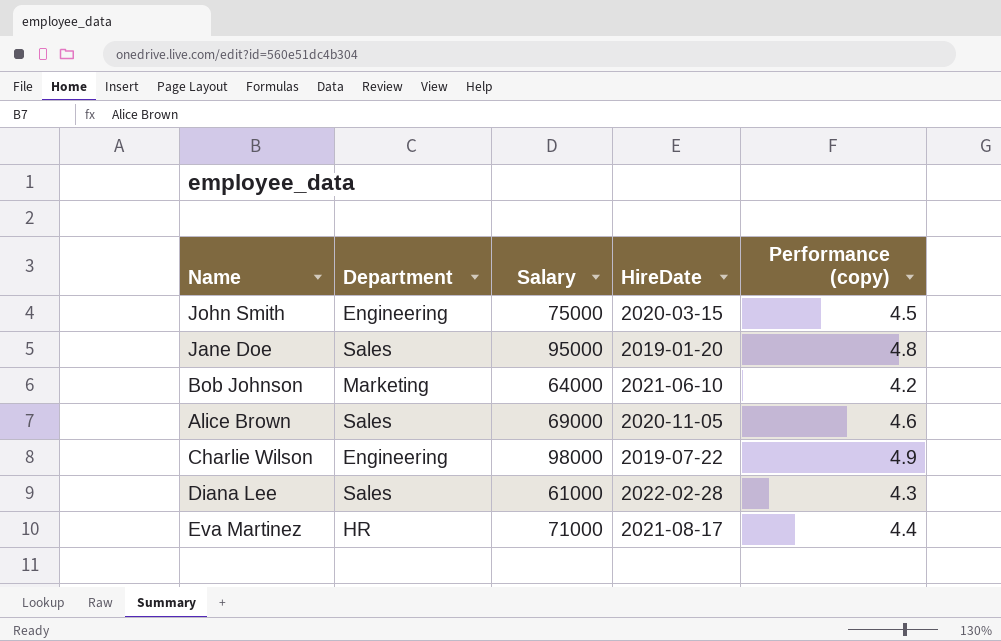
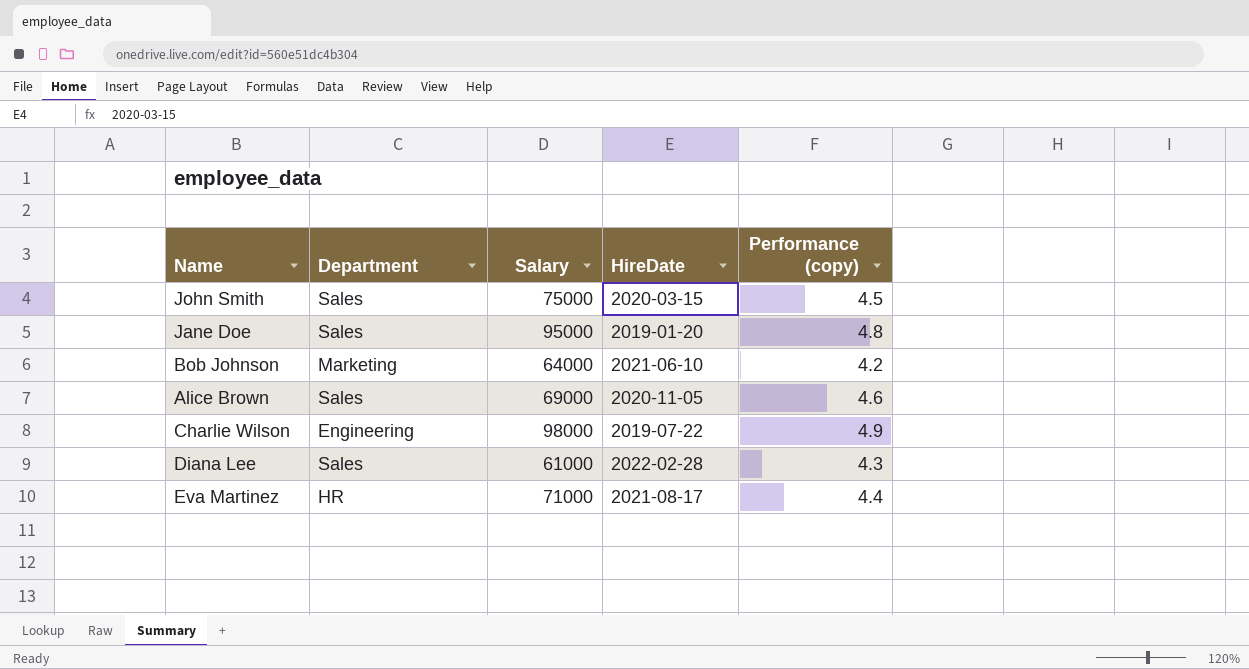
John Smith | Department: Engineering -> Sales

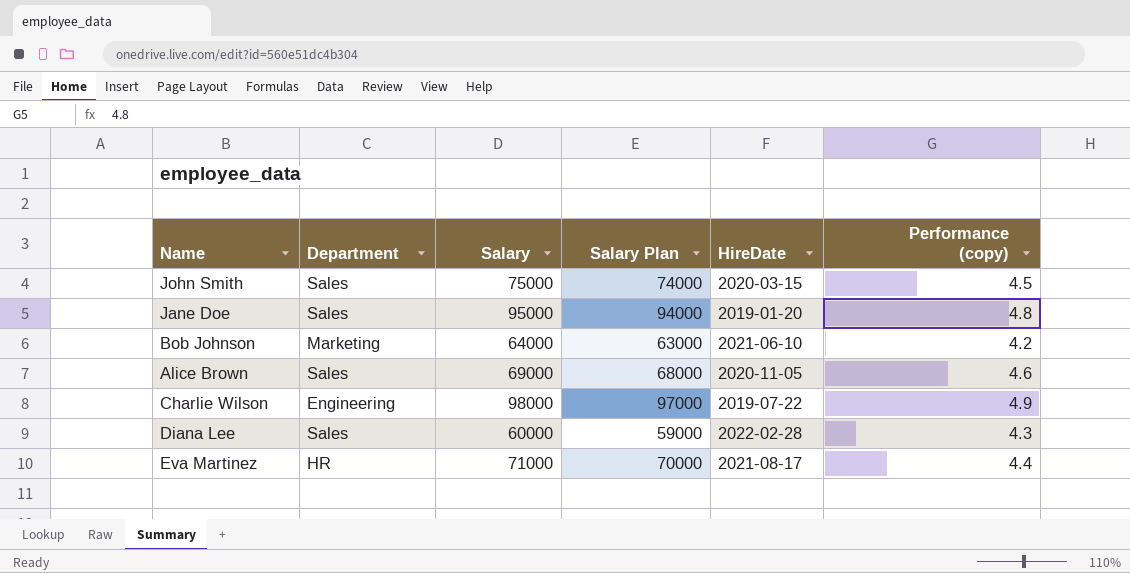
column Salary Plan | formula: none -> [Salary] - 1000
Diana Lee | Salary: 61000 -> 60000

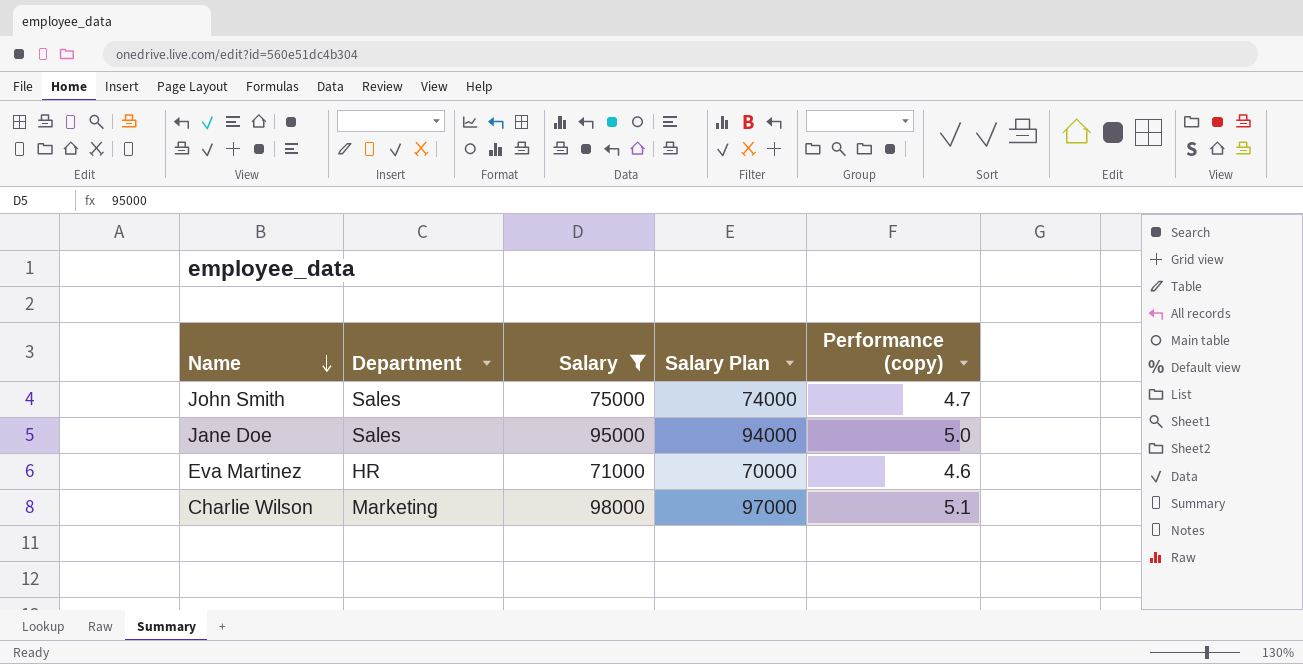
filter: none -> Salary >= 71000
row order: none -> Name descending
column HireDate | position: 5 -> none
John Smith | Performance (copy): 4.5 -> 4.7
Jane Doe | Performance (copy): 4.8 -> 5.0
Eva Martinez | Performance (copy): 4.4 -> 4.6
Charlie Wilson | Department: Engineering -> Marketing
Charlie Wilson | Performance (copy): 4.9 -> 5.1

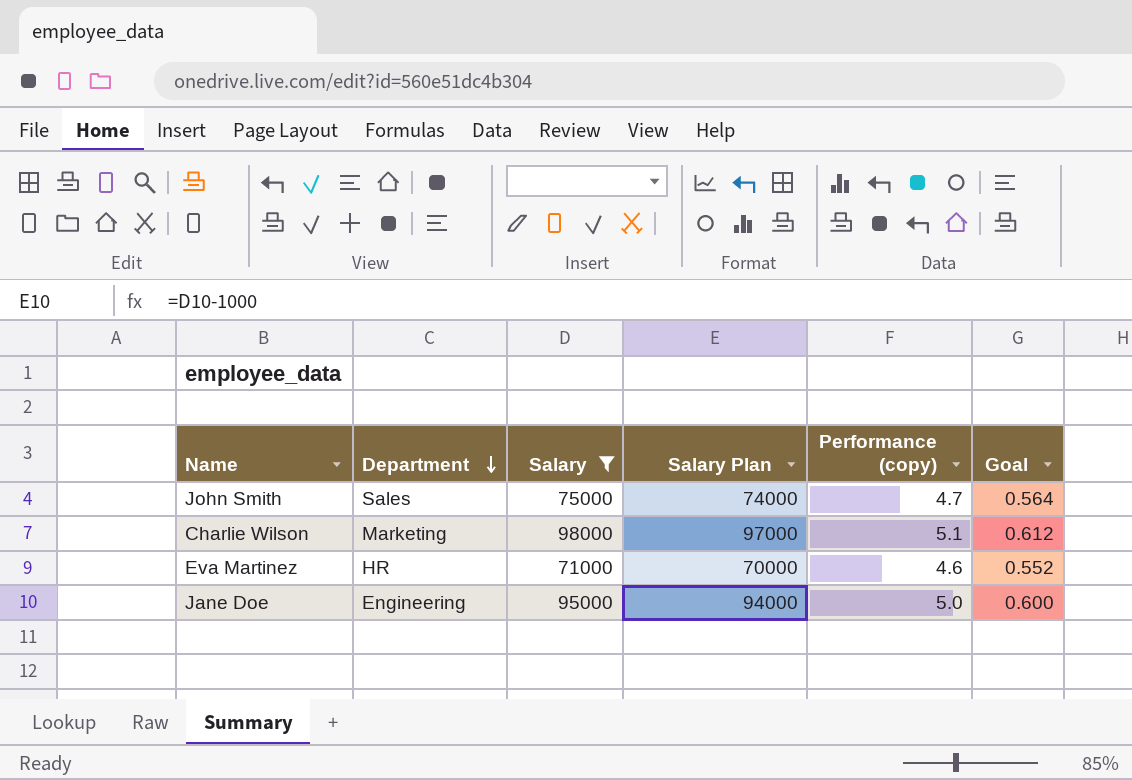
row order: Name descending -> Department descending
column Goal | formula: none -> [Performance (copy)] * 0.12
Jane Doe | Department: Sales -> Engineering

